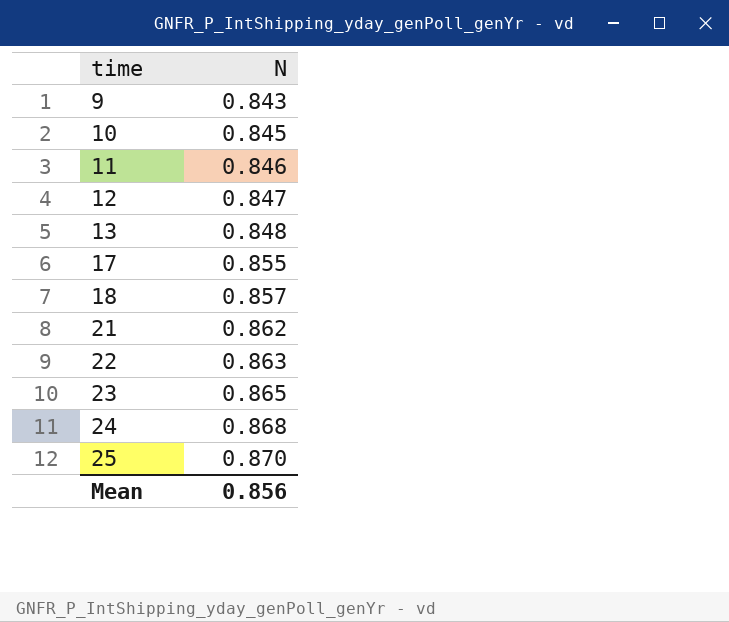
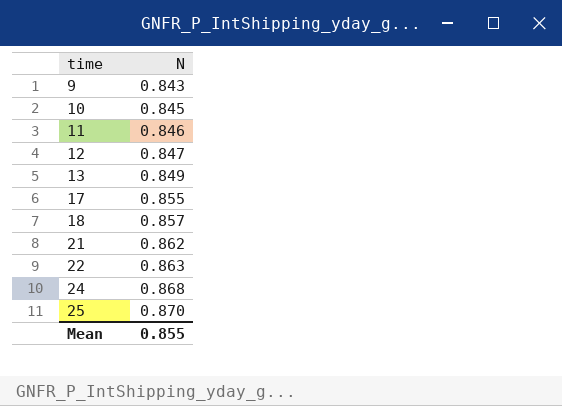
row 23: 0.865 -> none
13 | N: 0.848 -> 0.849
Mean | N: 0.856 -> 0.855

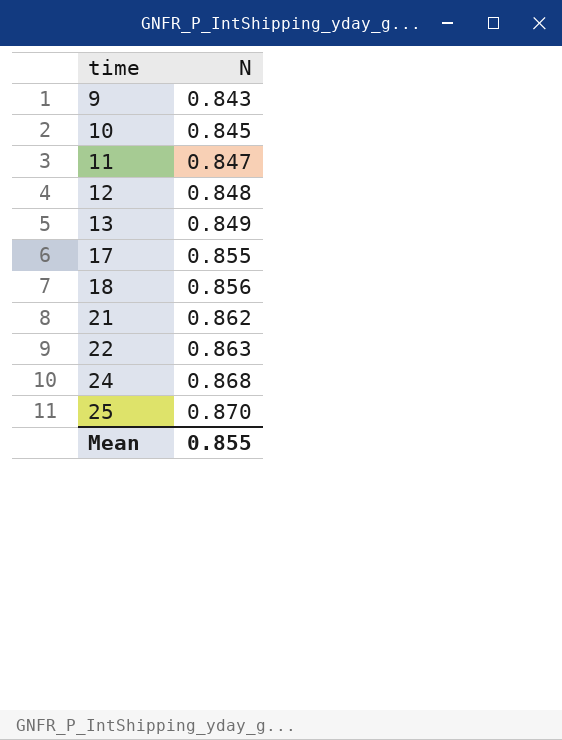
11 | N: 0.846 -> 0.847
12 | N: 0.847 -> 0.848
18 | N: 0.857 -> 0.856

